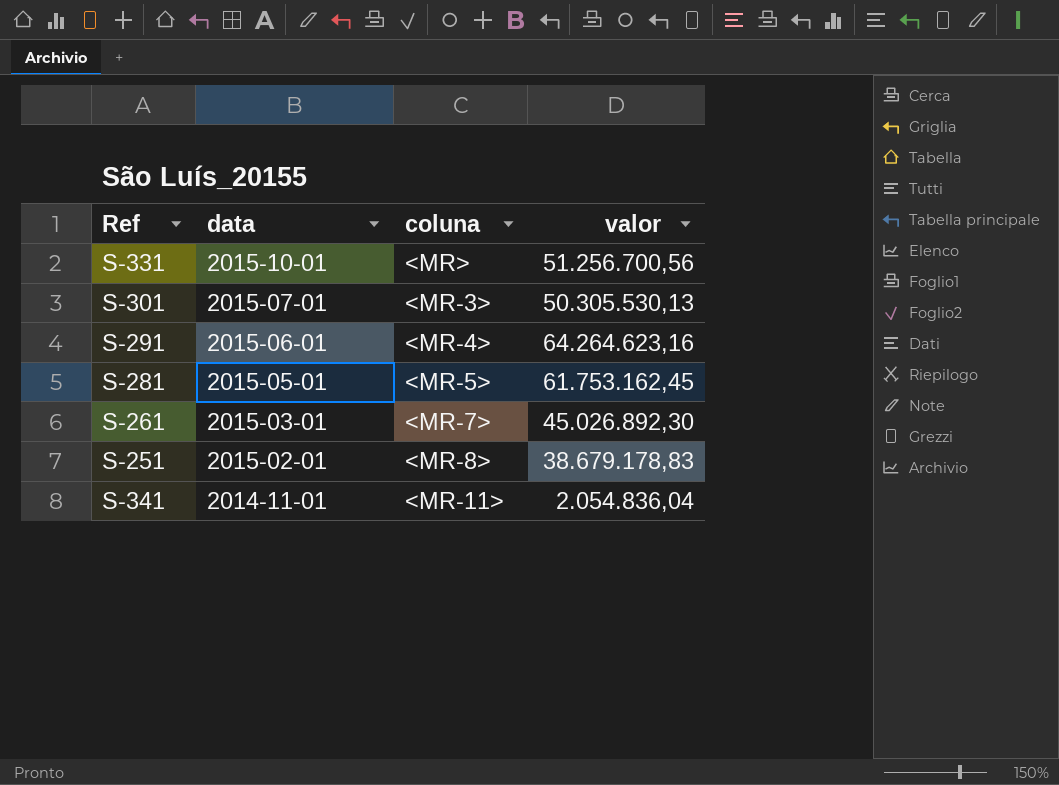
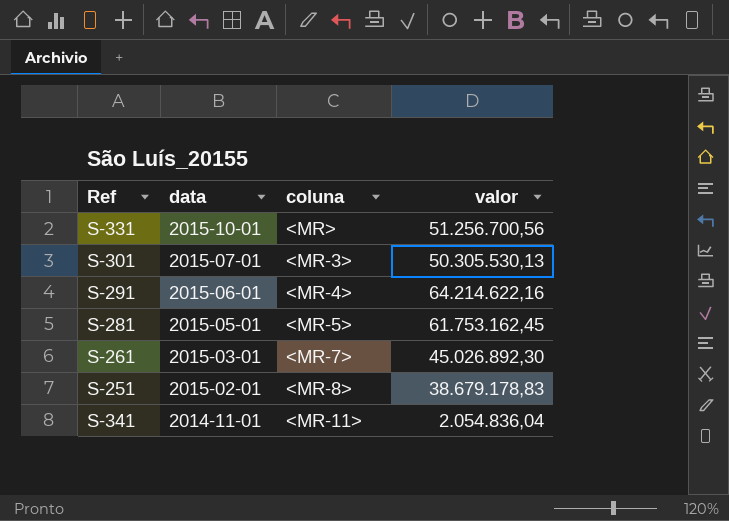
S-291 | valor: 64.264.623,16 -> 64.214.622,16

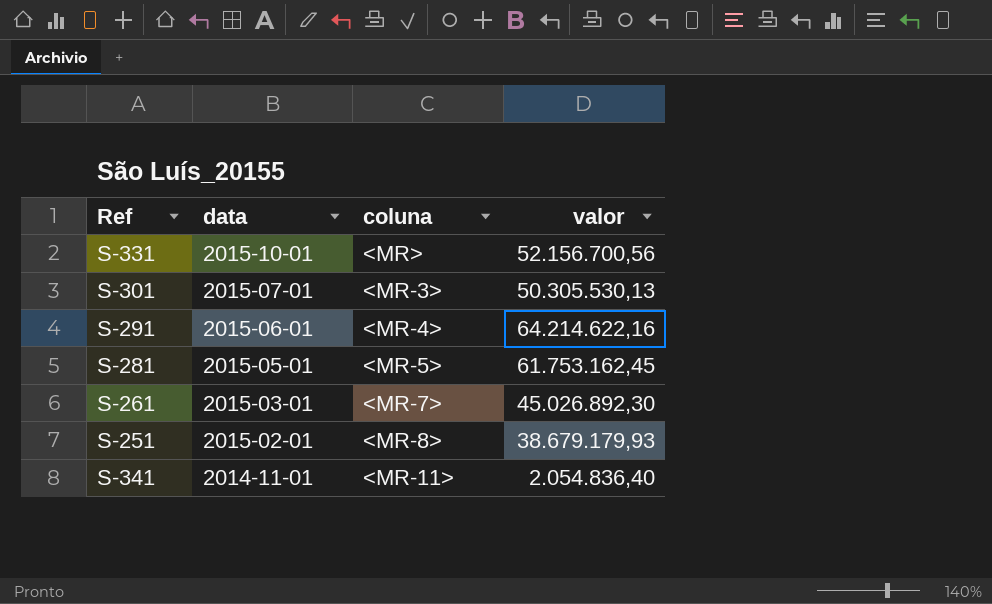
S-331 | valor: 51.256.700,56 -> 52.156.700,56
S-251 | valor: 38.679.178,83 -> 38.679.179,93
S-341 | valor: 2.054.836,04 -> 2.054.836,40

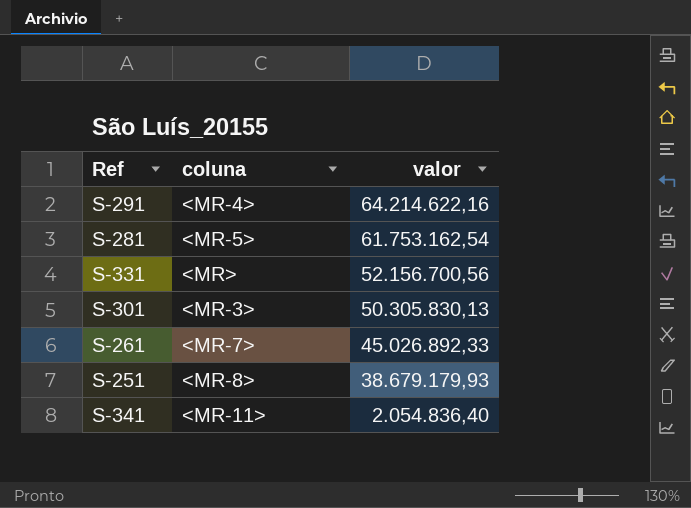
row order: data descending -> valor descending
column data | position: 2 -> none
S-281 | valor: 61.753.162,45 -> 61.753.162,54
S-301 | valor: 50.305.530,13 -> 50.305.830,13
S-261 | valor: 45.026.892,30 -> 45.026.892,33

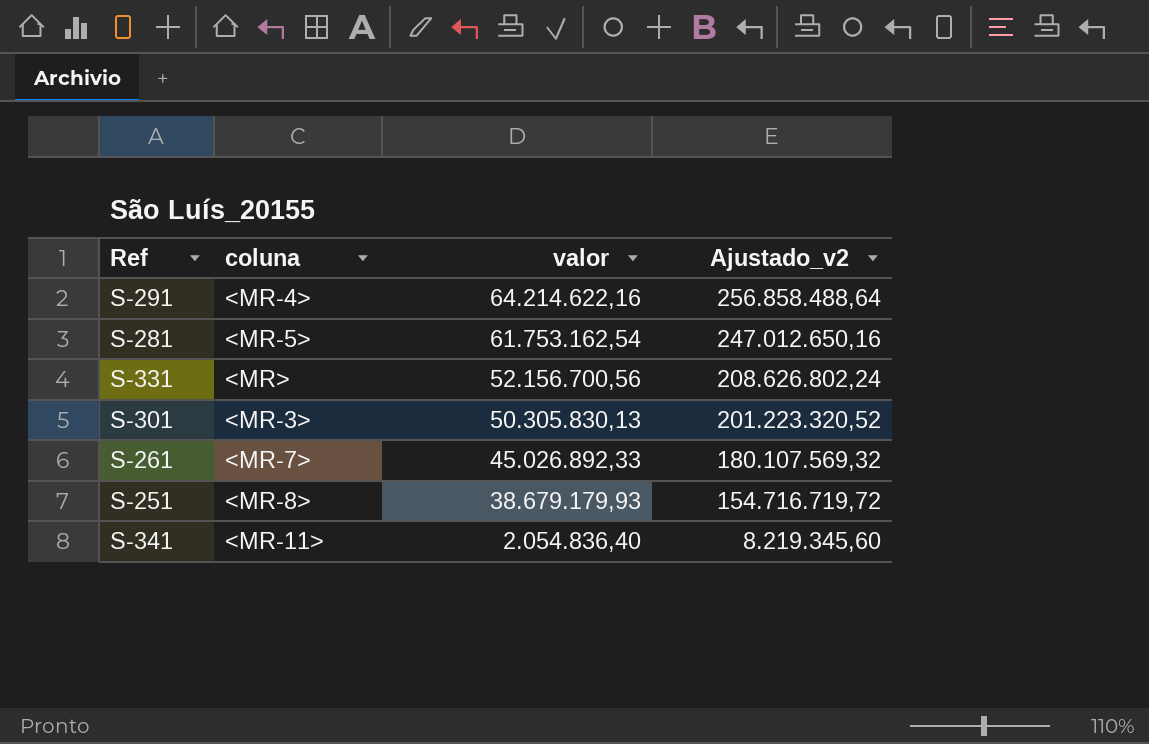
column Ajustado_v2 | formula: none -> [valor] * 4

